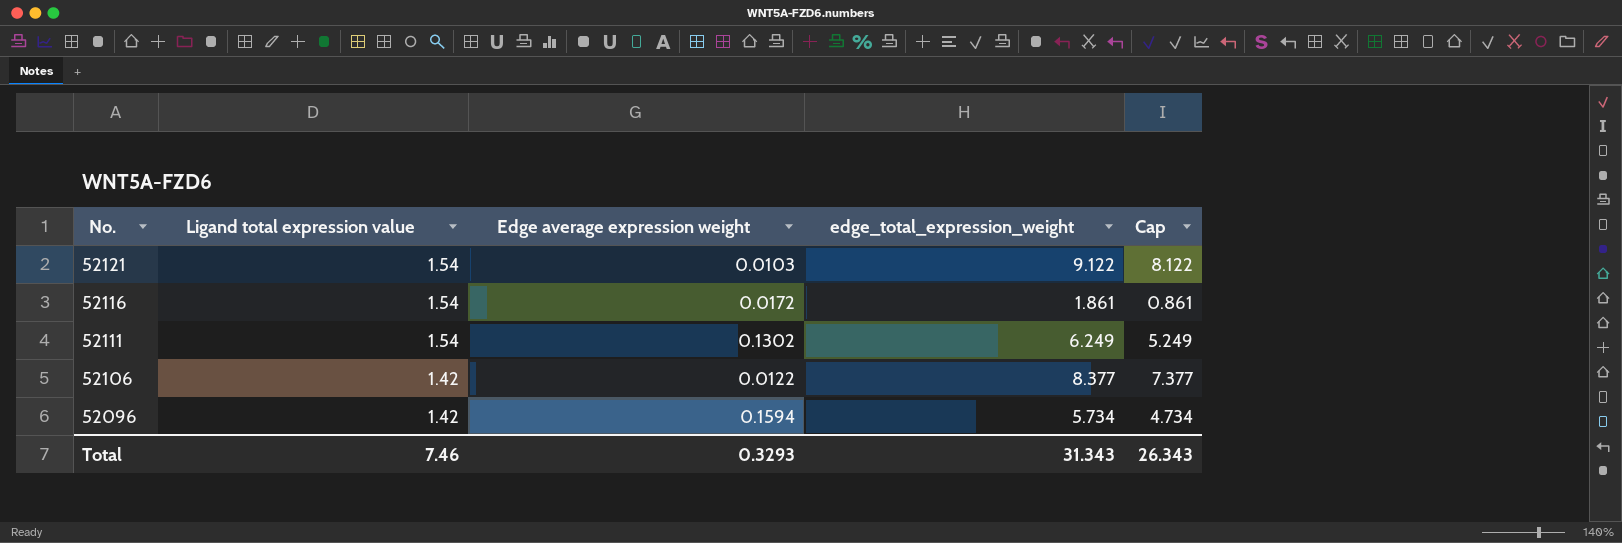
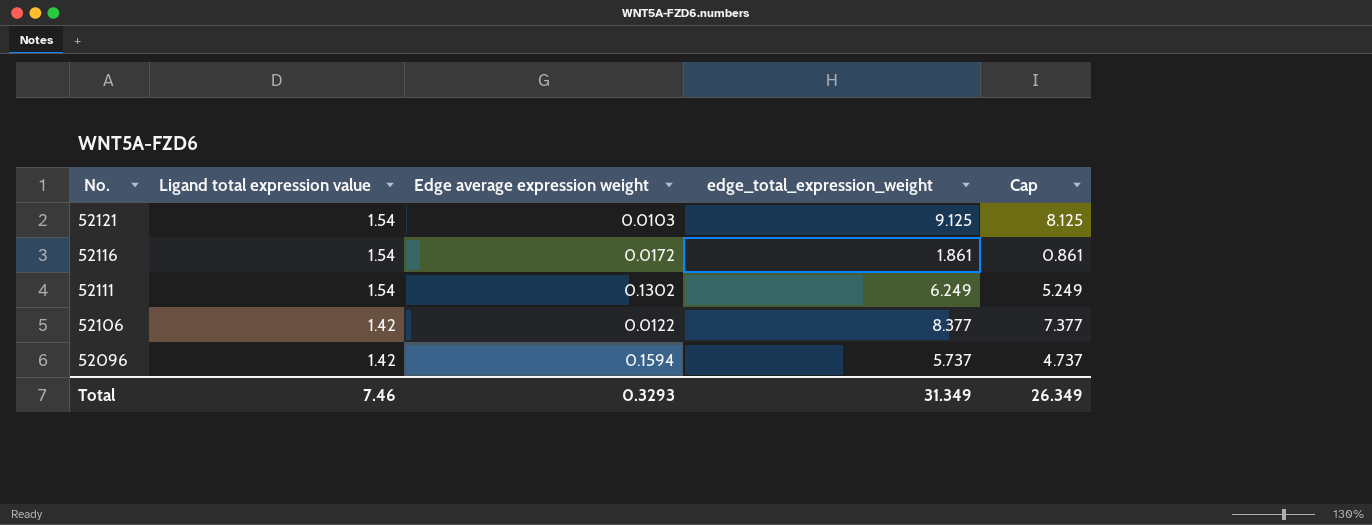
52121 | edge_total_expression_weight: 9.122 -> 9.125
52121 | Cap: 8.122 -> 8.125
52096 | edge_total_expression_weight: 5.734 -> 5.737
52096 | Cap: 4.734 -> 4.737
Total | edge_total_expression_weight: 31.343 -> 31.349
Total | Cap: 26.343 -> 26.349

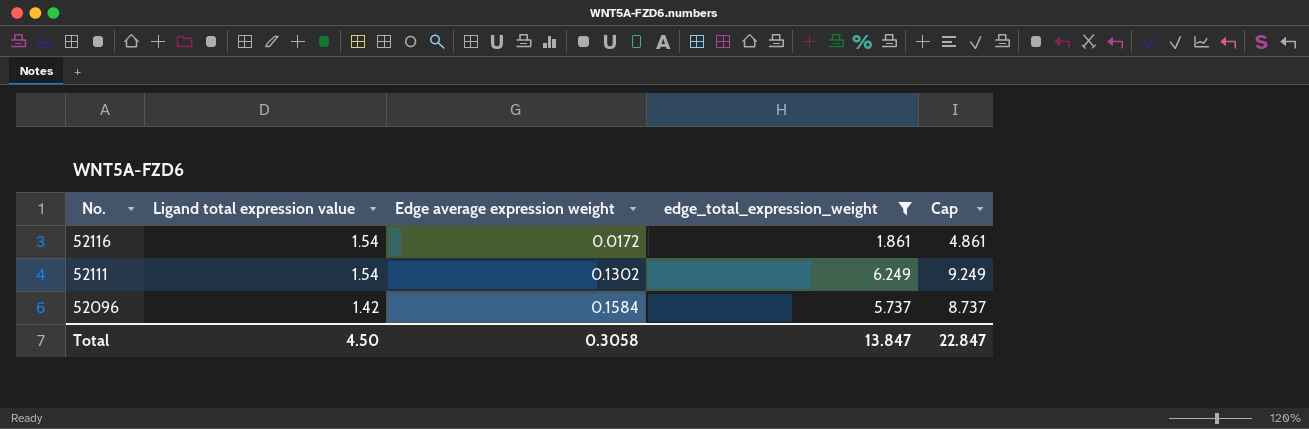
filter: none -> edge_total_expression_weight <= 6.249
column Cap | formula: [edge_total_expression_weight] - 1 -> [edge_total_expression_weight] + 3
52096 | Edge average expression weight: 0.1594 -> 0.1584
Total | Ligand total expression value: 7.46 -> 4.50
Total | Edge average expression weight: 0.3293 -> 0.3058
Total | edge_total_expression_weight: 31.349 -> 13.847
Total | Cap: 26.349 -> 22.847

